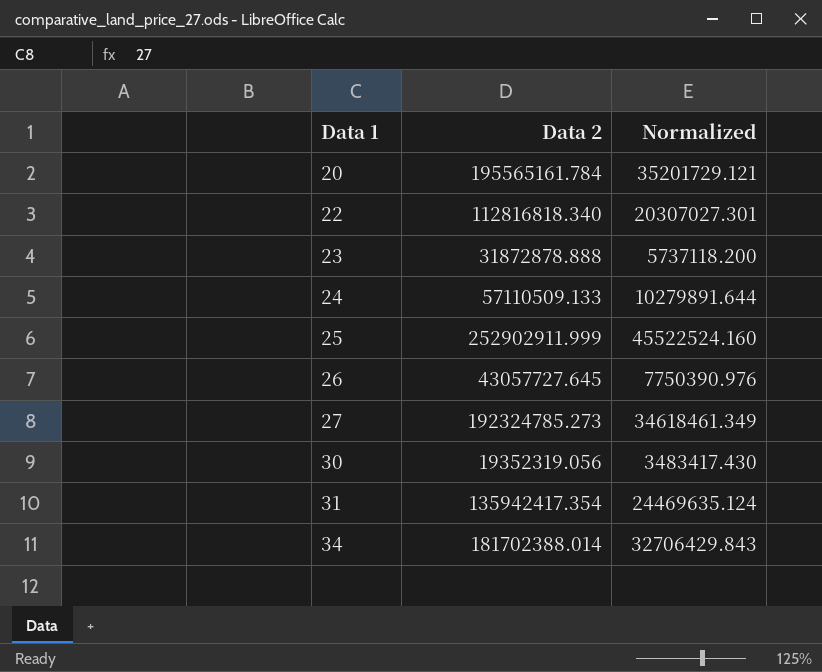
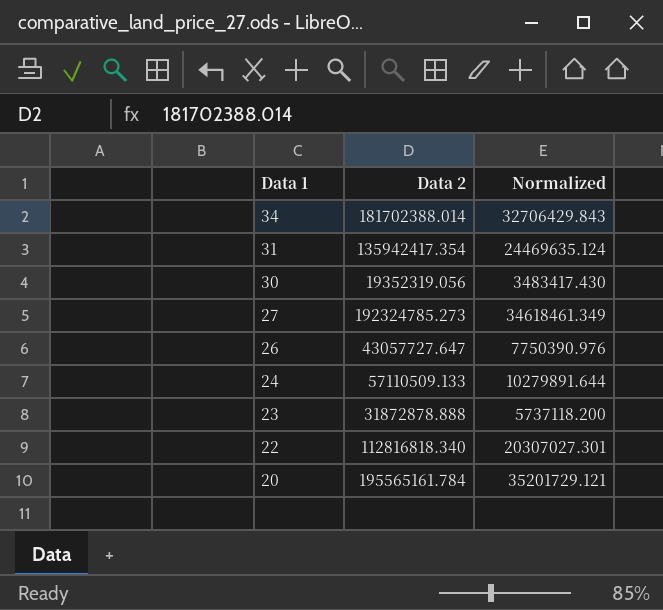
row order: Data 1 ascending -> Data 1 descending
row 25: 252902911.999 | 45522524.160 -> none
26 | Data 2: 43057727.645 -> 43057727.647

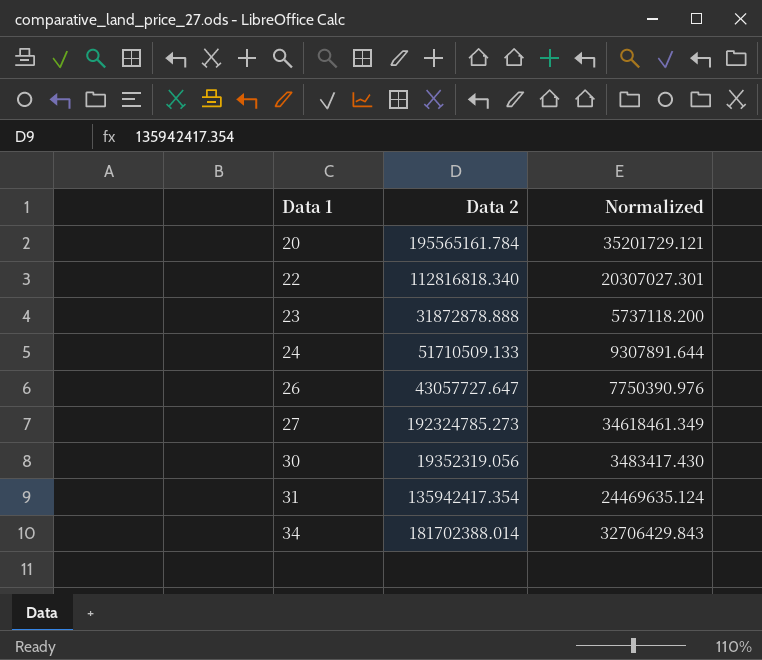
row order: Data 1 descending -> Data 1 ascending
24 | Data 2: 57110509.133 -> 51710509.133
24 | Normalized: 10279891.644 -> 9307891.644

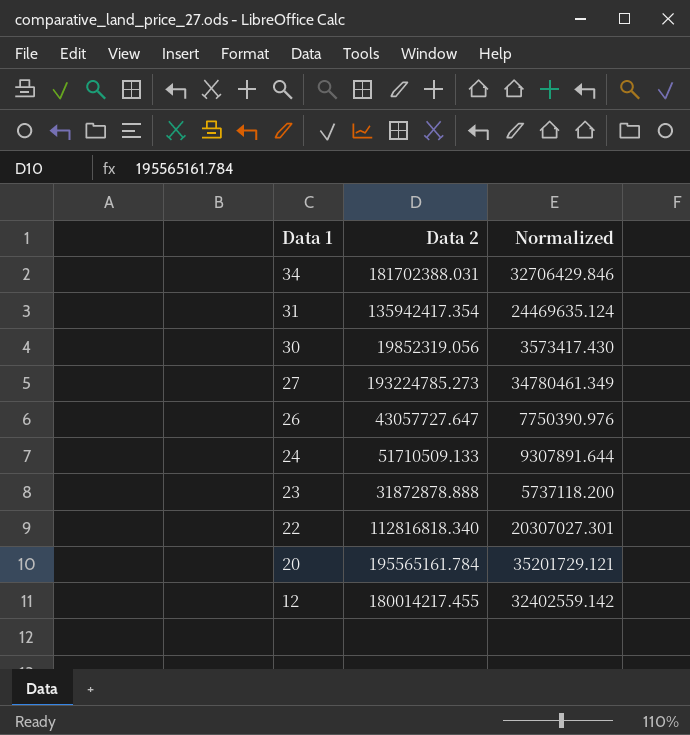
row order: Data 1 ascending -> Data 1 descending
34 | Data 2: 181702388.014 -> 181702388.031
34 | Normalized: 32706429.843 -> 32706429.846
30 | Data 2: 19352319.056 -> 19852319.056
30 | Normalized: 3483417.430 -> 3573417.430
27 | Data 2: 192324785.273 -> 193224785.273
27 | Normalized: 34618461.349 -> 34780461.349
row 12: none -> 180014217.455 | 32402559.142

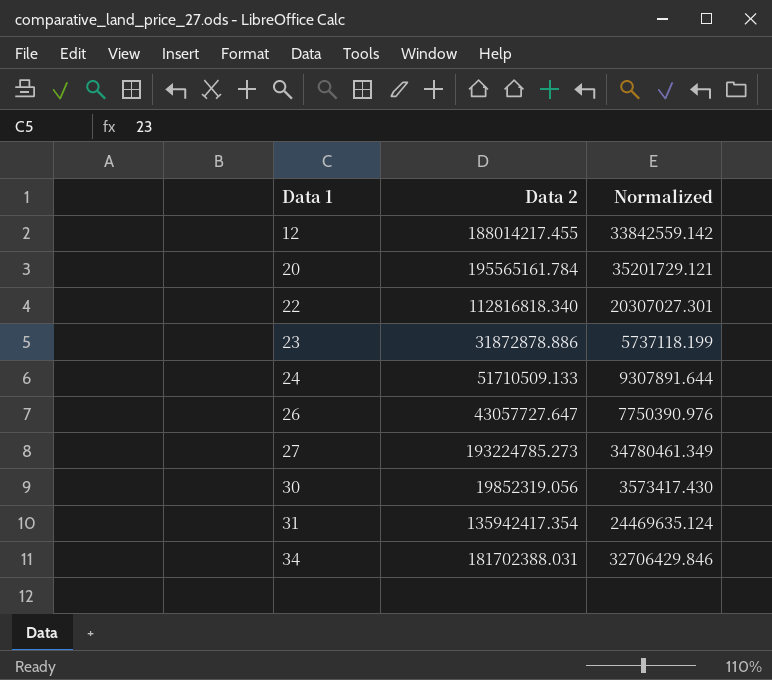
row order: Data 1 descending -> Data 1 ascending
12 | Data 2: 180014217.455 -> 188014217.455
12 | Normalized: 32402559.142 -> 33842559.142
23 | Data 2: 31872878.888 -> 31872878.886
23 | Normalized: 5737118.200 -> 5737118.199

